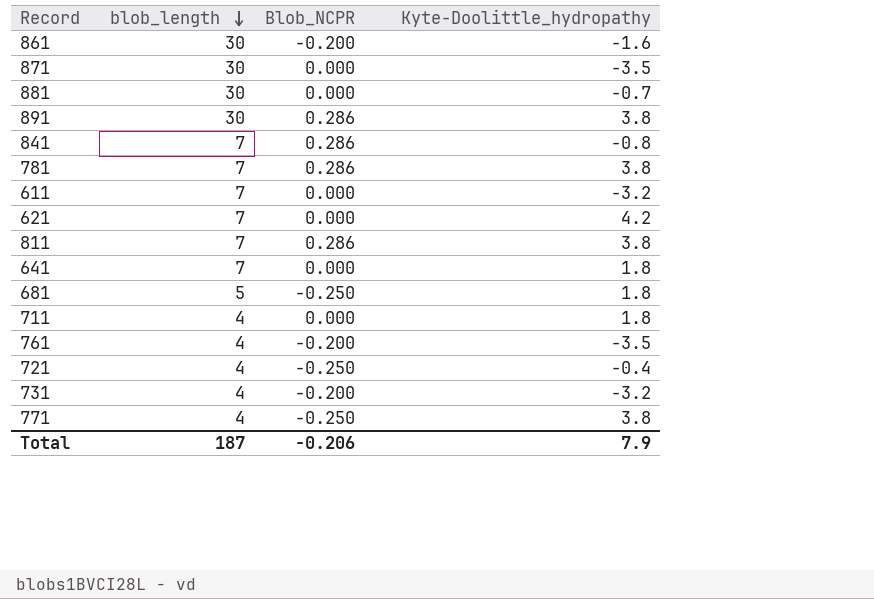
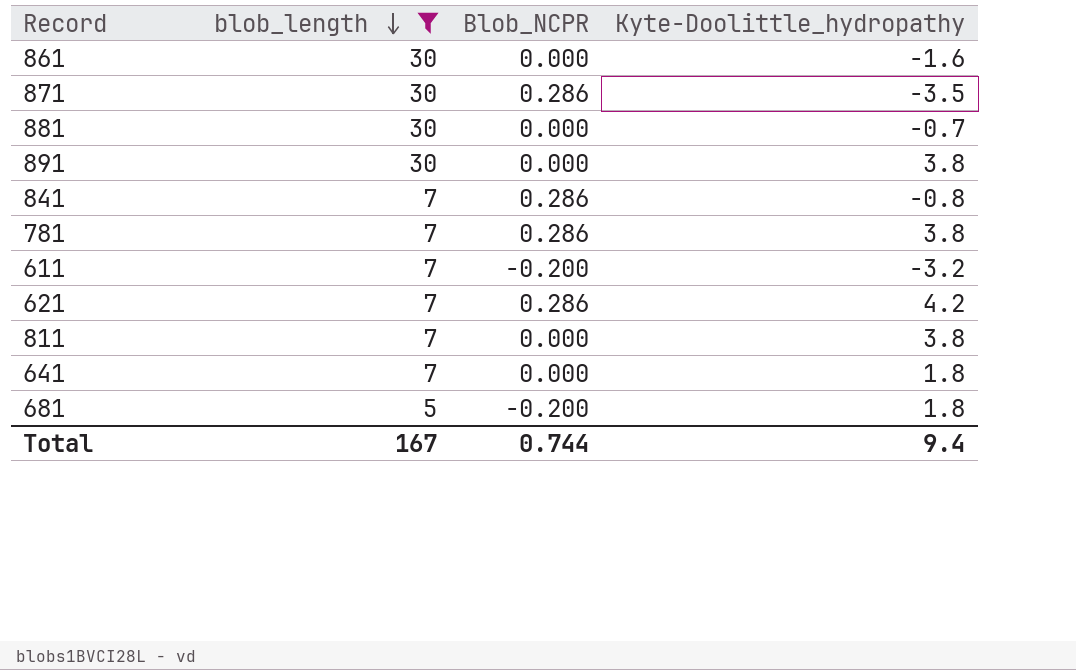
filter: none -> blob_length != 4
861 | Blob_NCPR: -0.200 -> 0.000
871 | Blob_NCPR: 0.000 -> 0.286
891 | Blob_NCPR: 0.286 -> 0.000
611 | Blob_NCPR: 0.000 -> -0.200
621 | Blob_NCPR: 0.000 -> 0.286
811 | Blob_NCPR: 0.286 -> 0.000
681 | Blob_NCPR: -0.250 -> -0.200
Total | blob_length: 187 -> 167
Total | Blob_NCPR: -0.206 -> 0.744
Total | Kyte-Doolittle_hydropathy: 7.9 -> 9.4

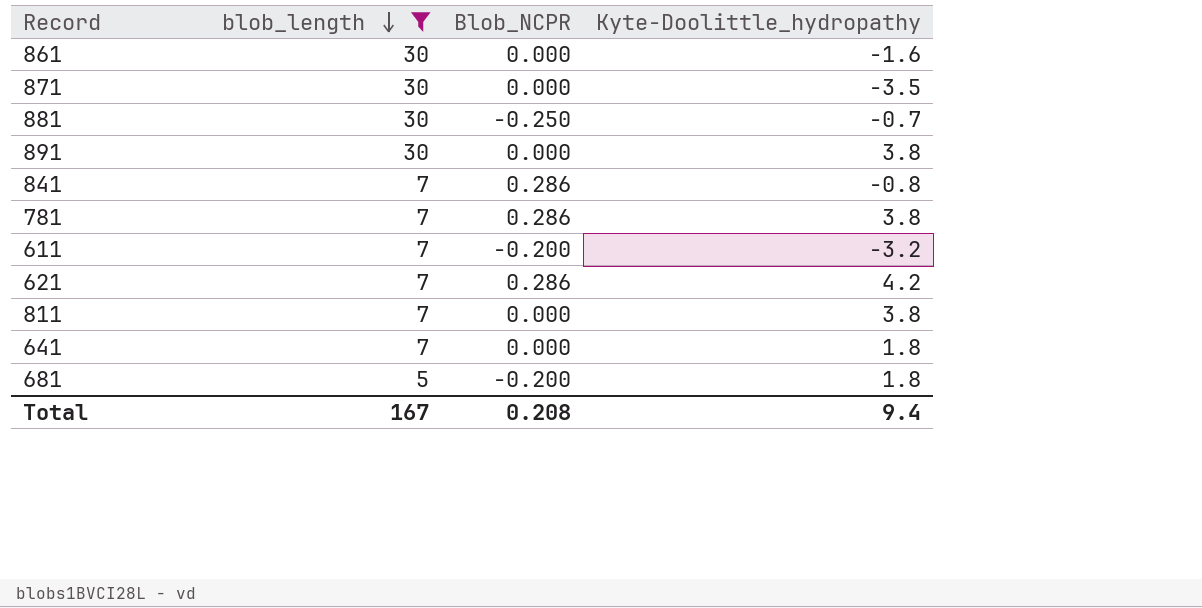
871 | Blob_NCPR: 0.286 -> 0.000
881 | Blob_NCPR: 0.000 -> -0.250
Total | Blob_NCPR: 0.744 -> 0.208

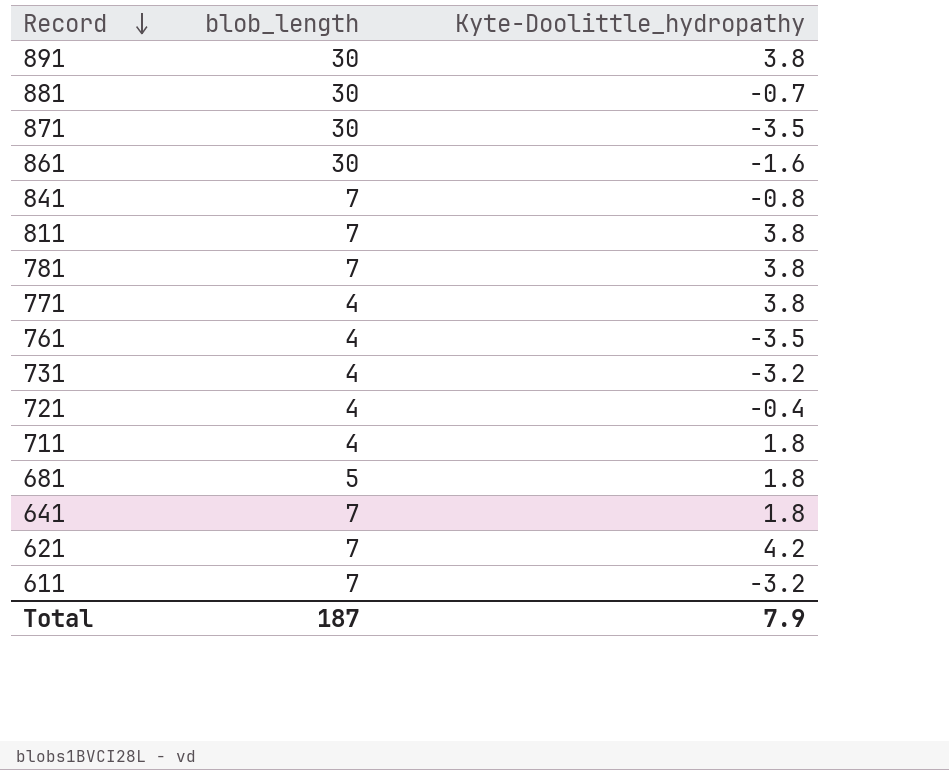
filter: blob_length != 4 -> none
row order: blob_length descending -> Record descending
column Blob_NCPR | position: 3 -> none
Total | blob_length: 167 -> 187
Total | Kyte-Doolittle_hydropathy: 9.4 -> 7.9

